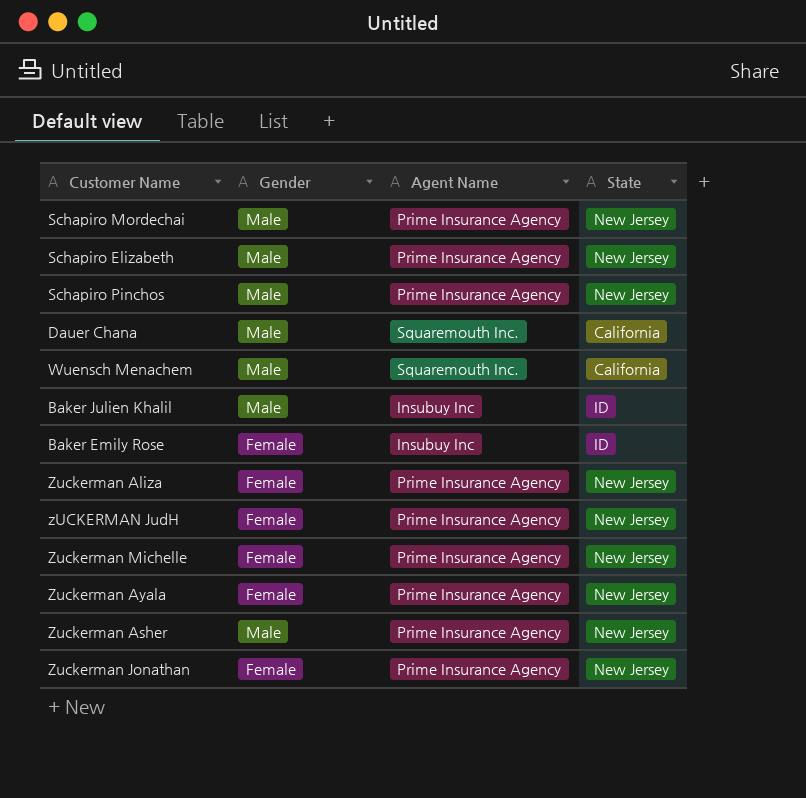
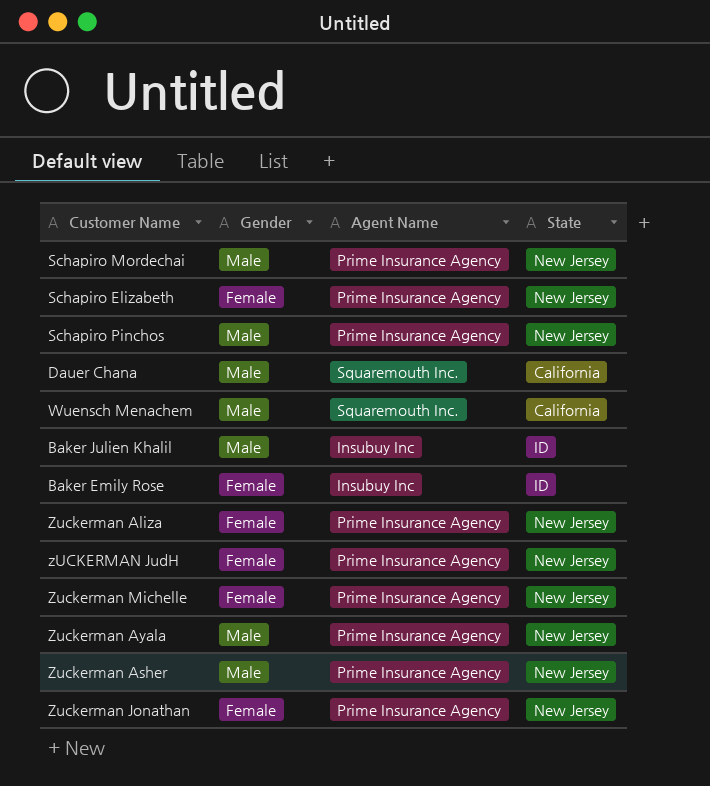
Schapiro Elizabeth | Gender: Male -> Female
Zuckerman Ayala | Gender: Female -> Male

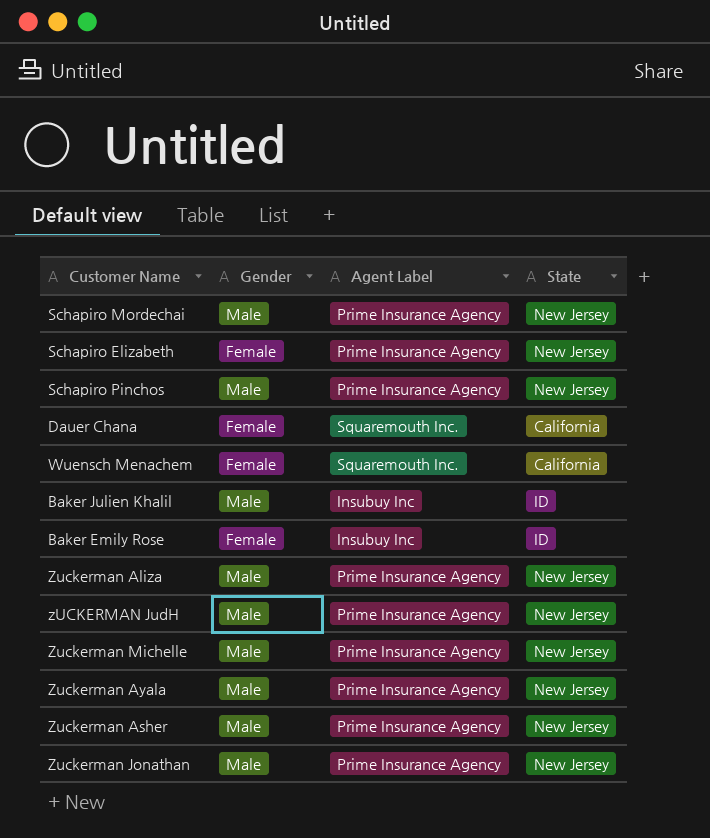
column name: Agent Name -> Agent Label
Dauer Chana | Gender: Male -> Female
Wuensch Menachem | Gender: Male -> Female
Zuckerman Aliza | Gender: Female -> Male
zUCKERMAN JudH | Gender: Female -> Male
Zuckerman Michelle | Gender: Female -> Male
Zuckerman Jonathan | Gender: Female -> Male

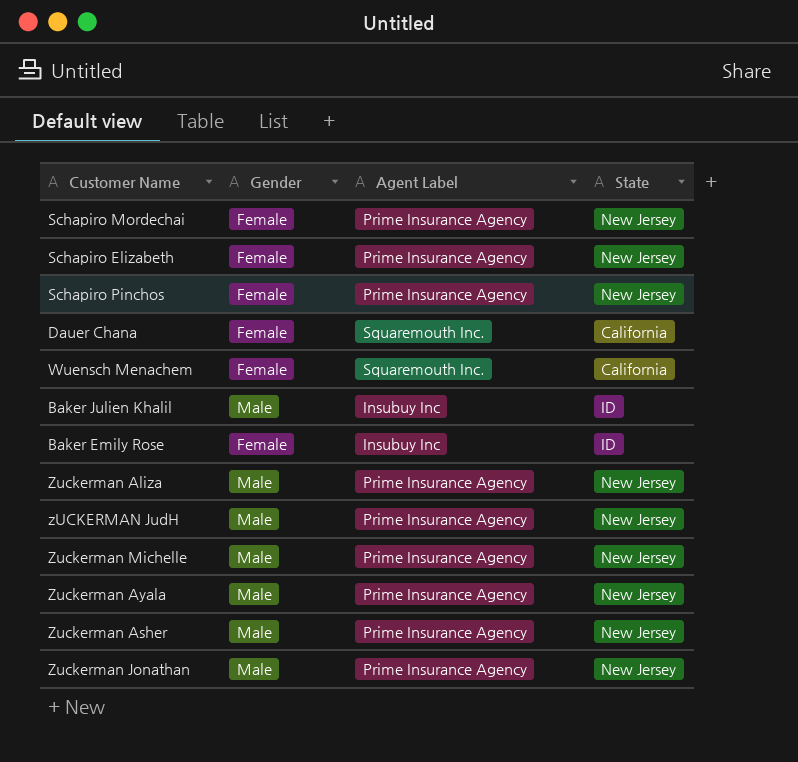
Schapiro Mordechai | Gender: Male -> Female
Schapiro Pinchos | Gender: Male -> Female

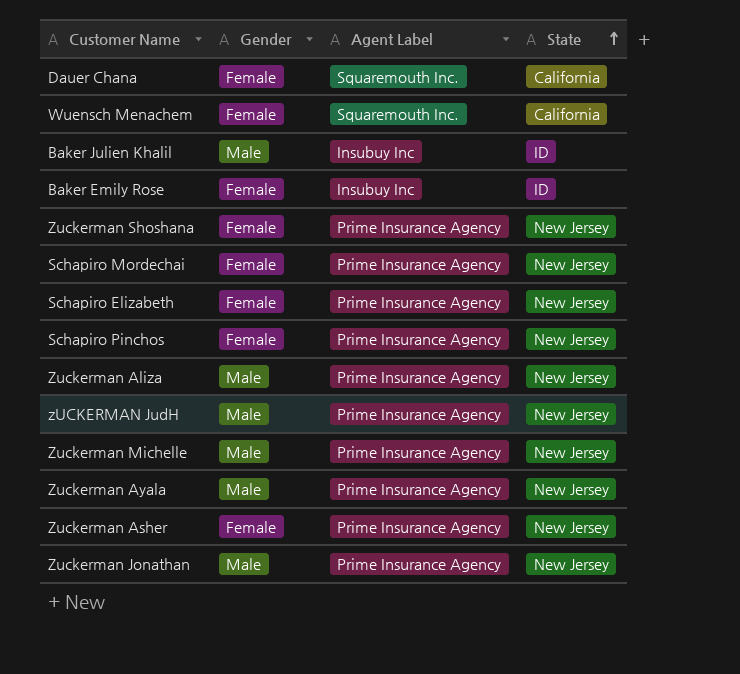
row order: none -> State ascending
row Zuckerman Shoshana: none -> Female | Prime Insurance Agency | New Jersey
Zuckerman Asher | Gender: Male -> Female

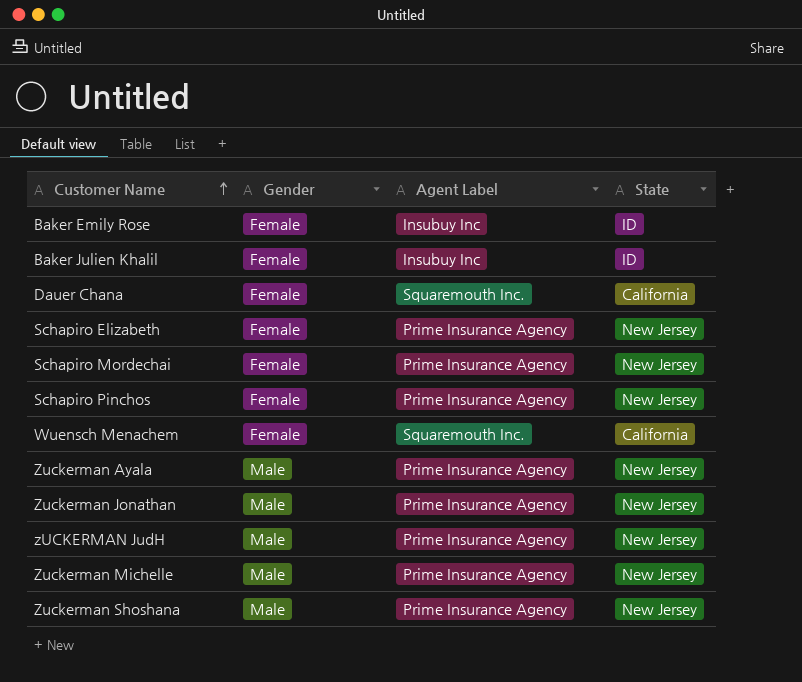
row order: State ascending -> Customer Name ascending
row Zuckerman Aliza: Male | Prime Insurance Agency | New Jersey -> none
row Zuckerman Asher: Female | Prime Insurance Agency | New Jersey -> none
Baker Julien Khalil | Gender: Male -> Female
Zuckerman Shoshana | Gender: Female -> Male

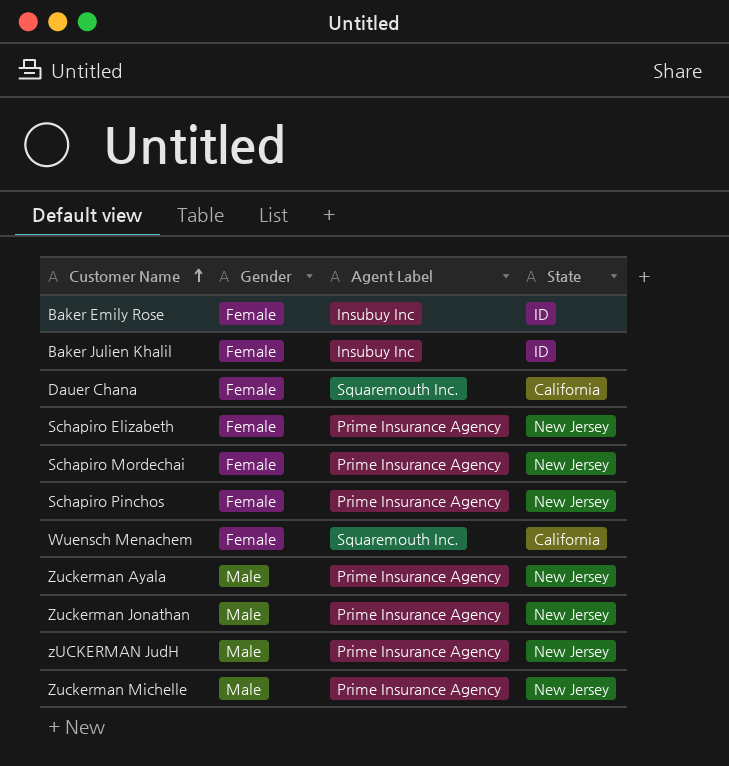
row Zuckerman Shoshana: Male | Prime Insurance Agency | New Jersey -> none

